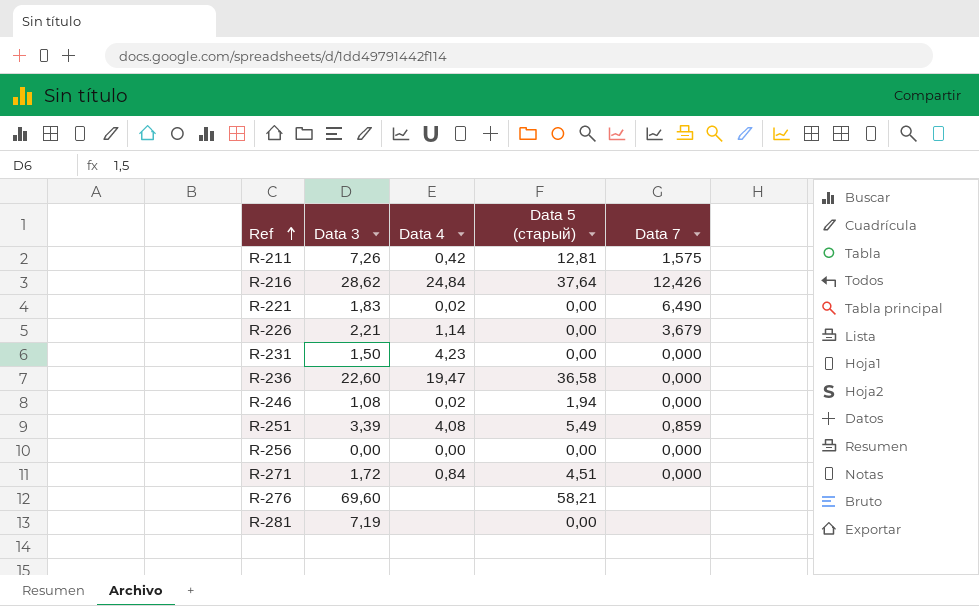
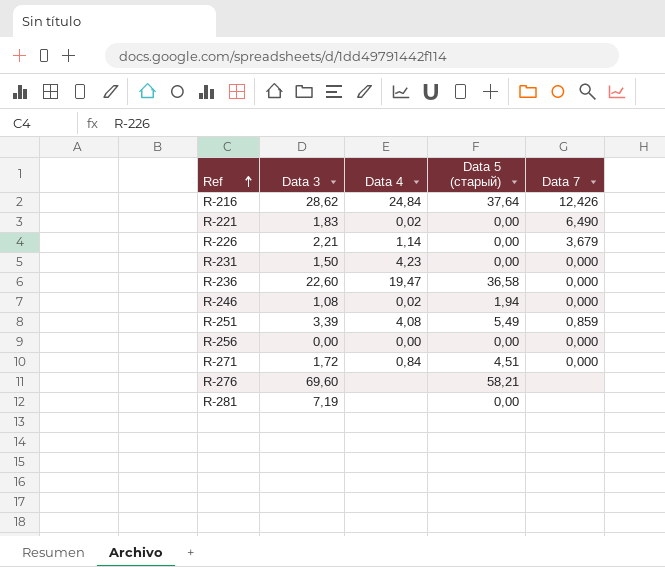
row R-211: 7,26 | 0,42 | 12,81 | 1,575 -> none

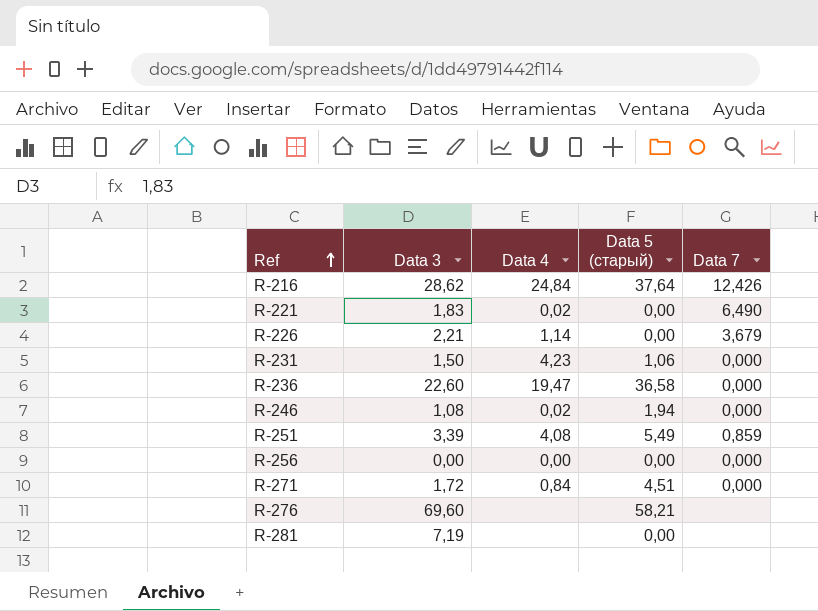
R-231 | Data 5 (старый): 0,00 -> 1,06

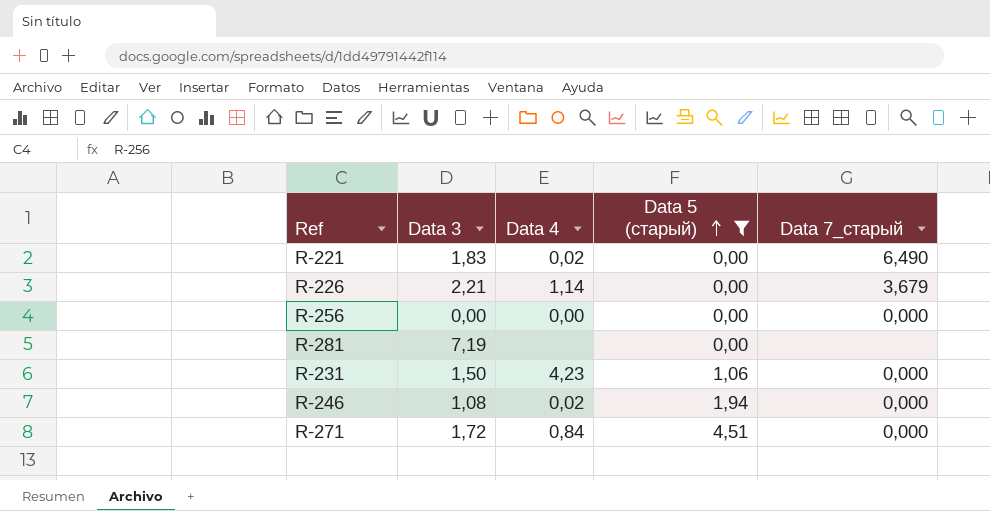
filter: none -> Data 5 (старый) <= 4,51
row order: Ref ascending -> Data 5 (старый) ascending
column name: Data 7 -> Data 7_старый

